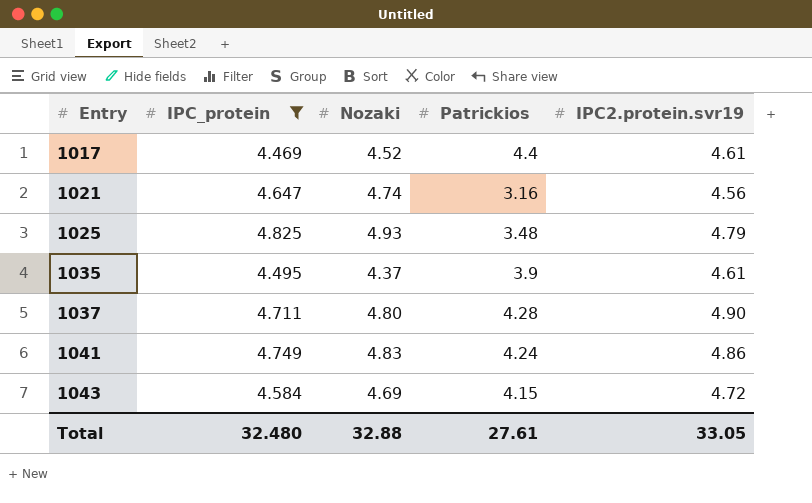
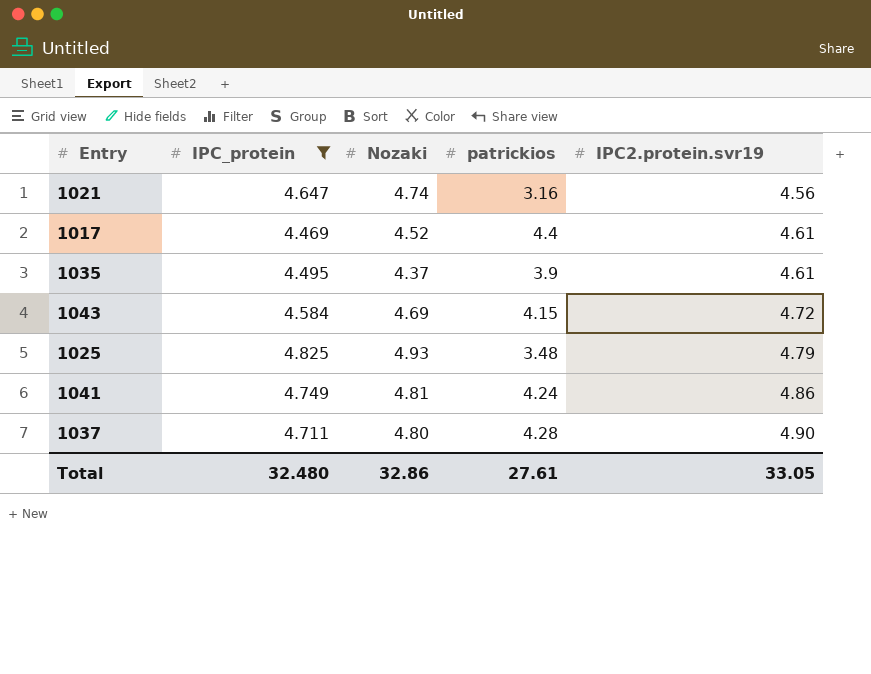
row order: Entry ascending -> IPC2.protein.svr19 ascending
column name: Patrickios -> patrickios
1041 | Nozaki: 4.83 -> 4.81
Total | Nozaki: 32.88 -> 32.86

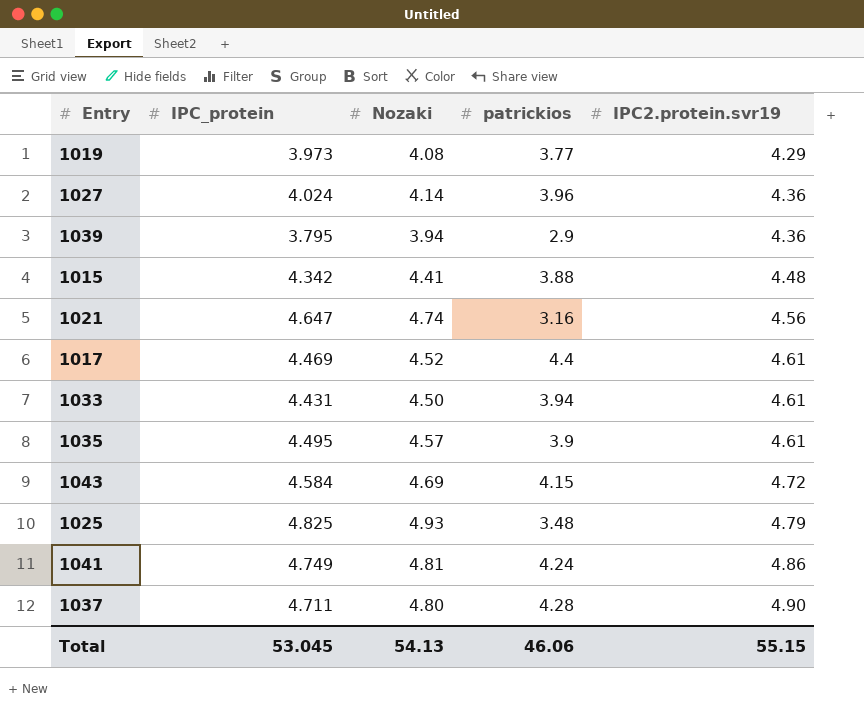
filter: IPC_protein >= 4.469 -> none
1035 | Nozaki: 4.37 -> 4.57
Total | IPC_protein: 32.480 -> 53.045
Total | Nozaki: 32.86 -> 54.13
Total | patrickios: 27.61 -> 46.06
Total | IPC2.protein.svr19: 33.05 -> 55.15

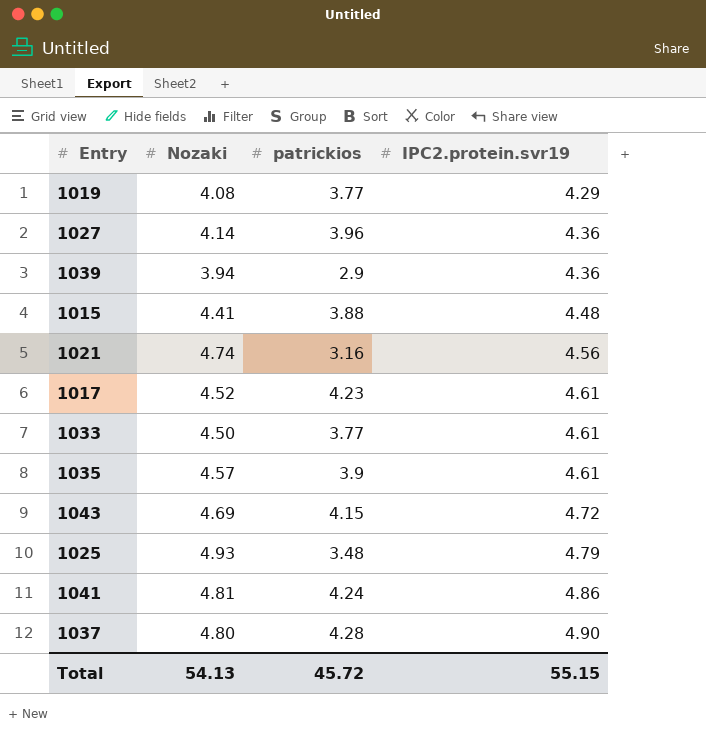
column IPC_protein | position: 2 -> none
1017 | patrickios: 4.4 -> 4.23
1033 | patrickios: 3.94 -> 3.77
Total | patrickios: 46.06 -> 45.72

